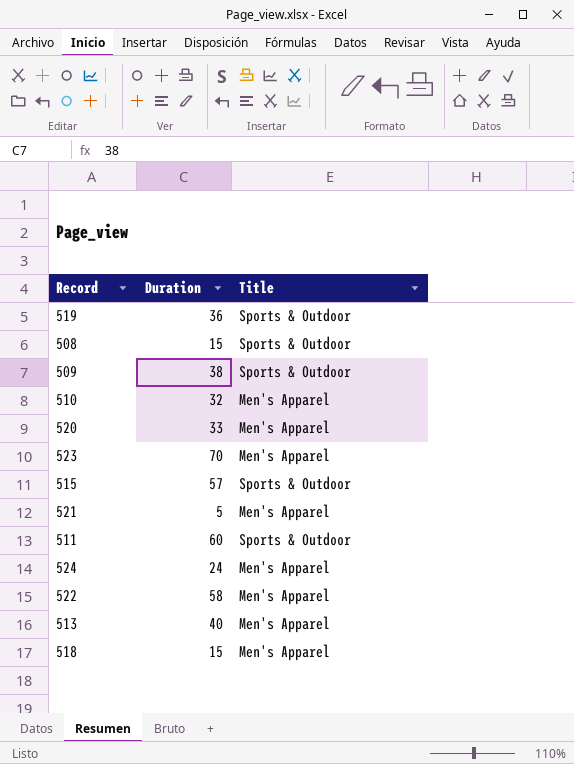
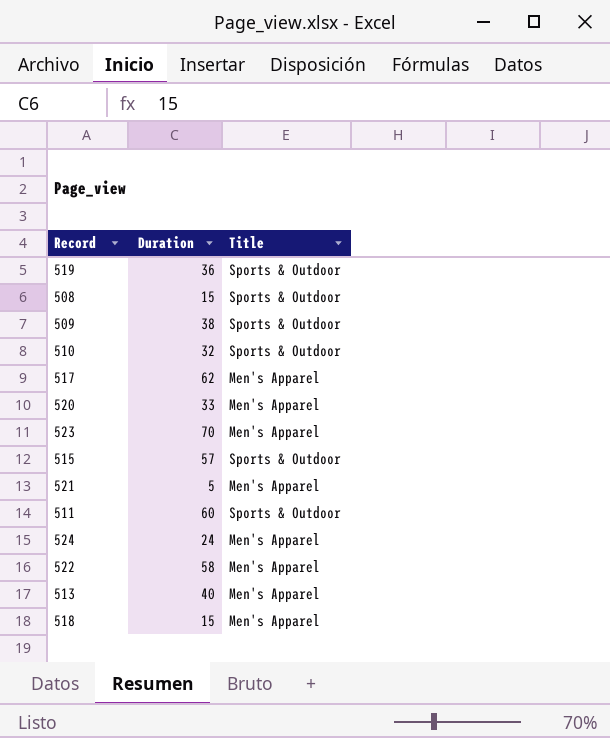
510 | Title: Men's Apparel -> Sports & Outdoor
row 517: none -> 62 | Men's Apparel

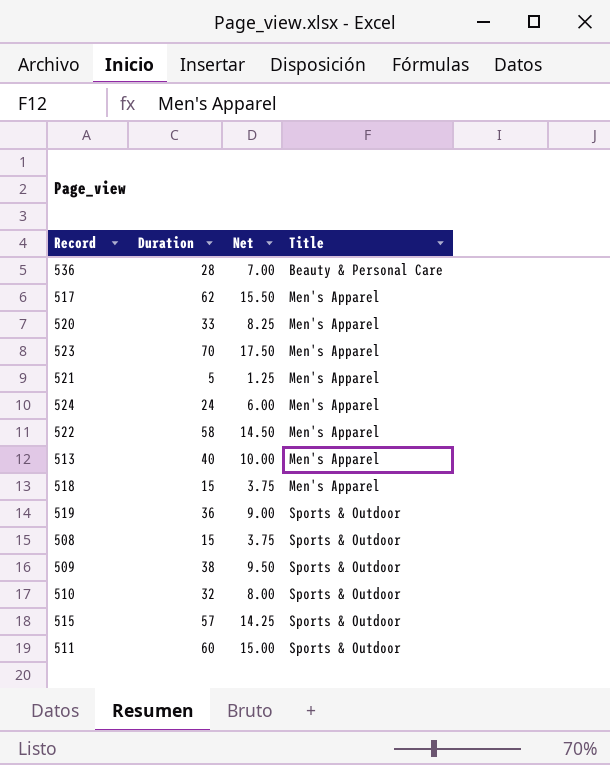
row order: none -> Title ascending
column Net | formula: none -> [Duration] * 0.25
row 536: none -> 28 | 7.00 | Beauty & Personal Care

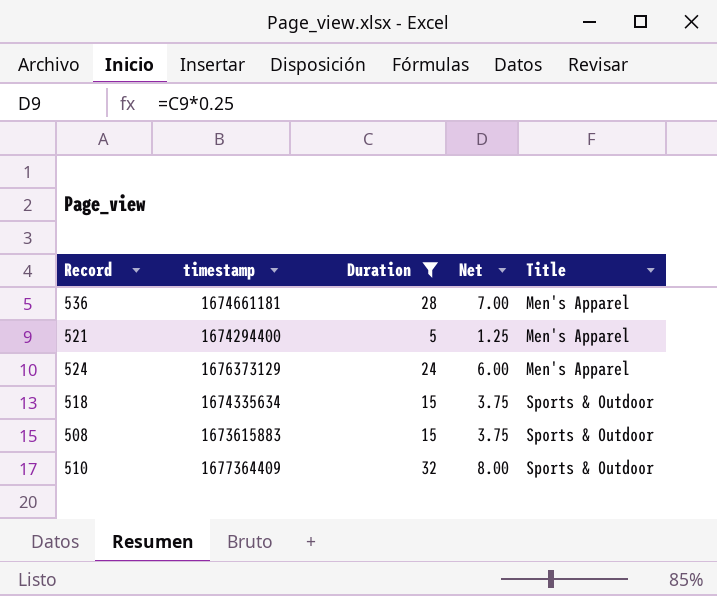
filter: none -> Duration <= 32
column timestamp | position: none -> 2
536 | Title: Beauty & Personal Care -> Men's Apparel
518 | Title: Men's Apparel -> Sports & Outdoor

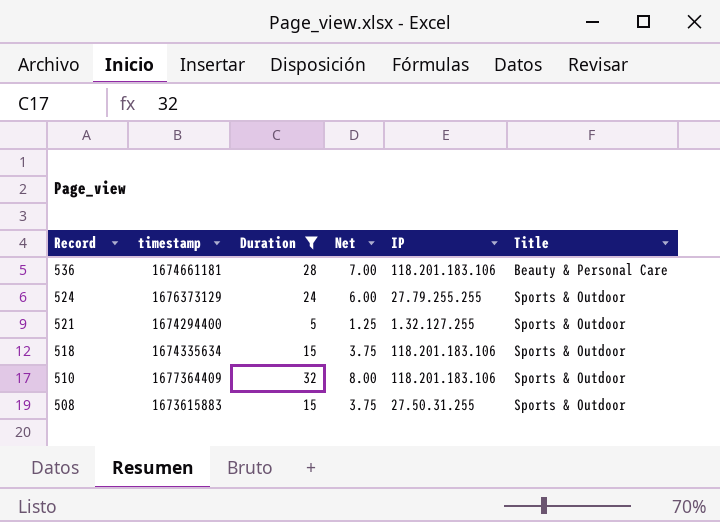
row order: Title ascending -> Record descending
column IP | position: none -> 5
536 | Title: Men's Apparel -> Beauty & Personal Care
524 | Title: Men's Apparel -> Sports & Outdoor
521 | Title: Men's Apparel -> Sports & Outdoor

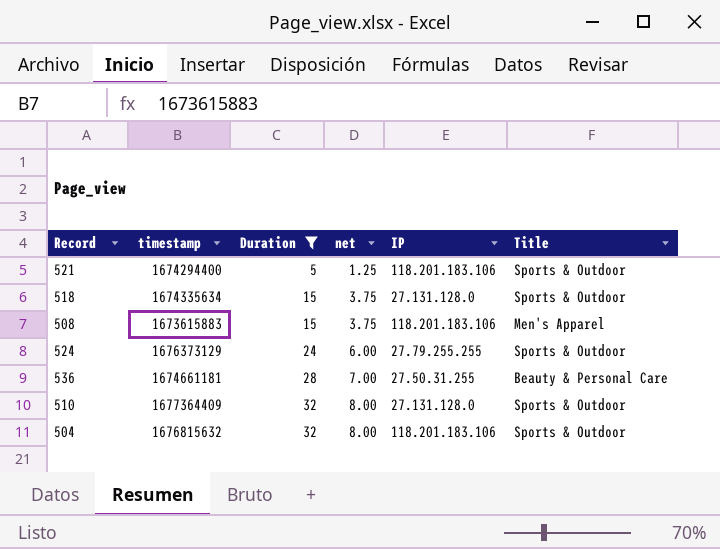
row order: Record descending -> Duration ascending
column name: Net -> net
521 | IP: 1.32.127.255 -> 118.201.183.106
518 | IP: 118.201.183.106 -> 27.131.128.0
508 | IP: 27.50.31.255 -> 118.201.183.106
508 | Title: Sports & Outdoor -> Men's Apparel
536 | IP: 118.201.183.106 -> 27.50.31.255
510 | IP: 118.201.183.106 -> 27.131.128.0
row 504: none -> 1676815632 | 32 | 8.00 | 118.201.183.106 | Sports & Outdoor

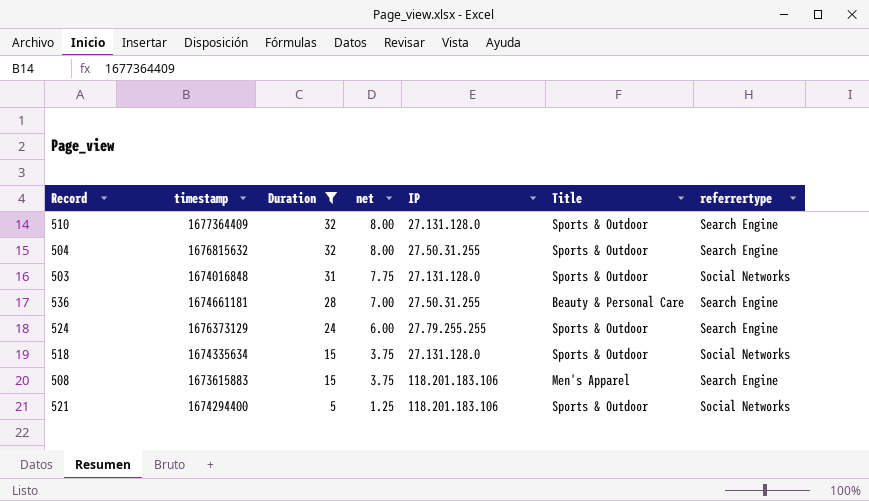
row order: Duration ascending -> Duration descending
column referrertype | position: none -> 7
504 | IP: 118.201.183.106 -> 27.50.31.255
row 503: none -> 1674016848 | 31 | 7.75 | 27.131.128.0 | Sports & Outdoor | Social Networks

